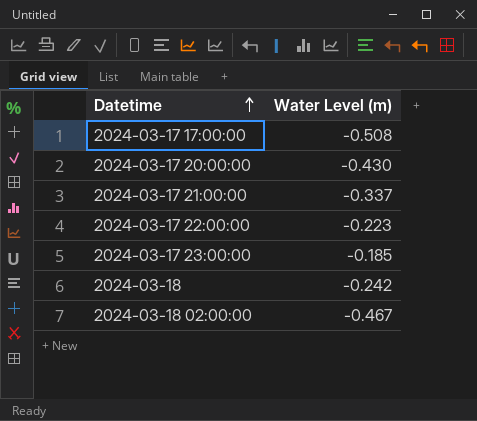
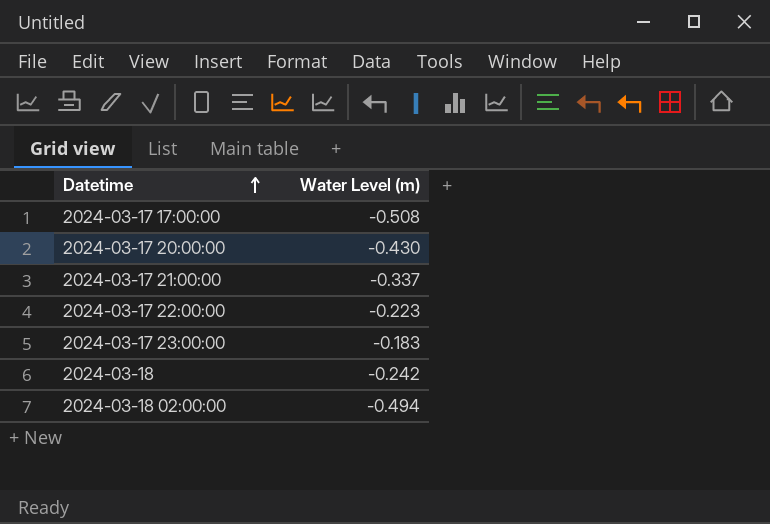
2024-03-17 23:00:00 | Water Level (m): -0.185 -> -0.183
2024-03-18 02:00:00 | Water Level (m): -0.467 -> -0.494

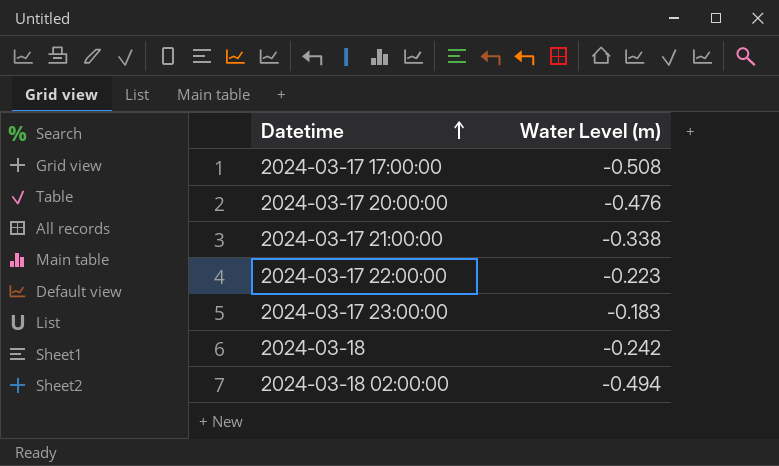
2024-03-17 20:00:00 | Water Level (m): -0.430 -> -0.476
2024-03-17 21:00:00 | Water Level (m): -0.337 -> -0.338

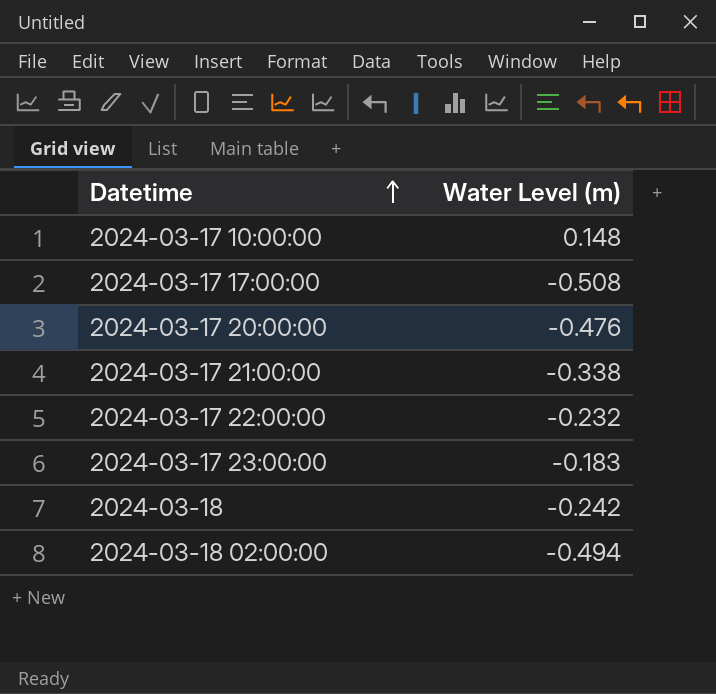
row 2024-03-17 10:00:00: none -> 0.148
2024-03-17 22:00:00 | Water Level (m): -0.223 -> -0.232

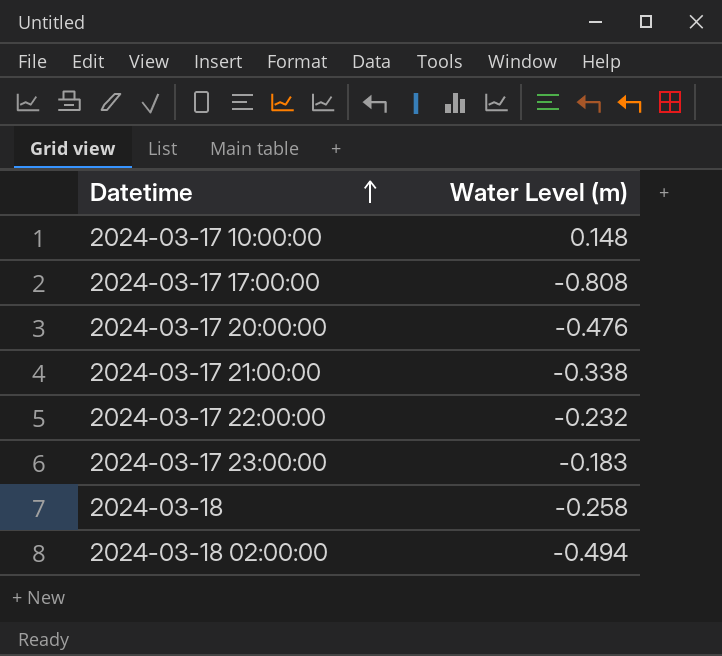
2024-03-17 17:00:00 | Water Level (m): -0.508 -> -0.808
2024-03-18 | Water Level (m): -0.242 -> -0.258

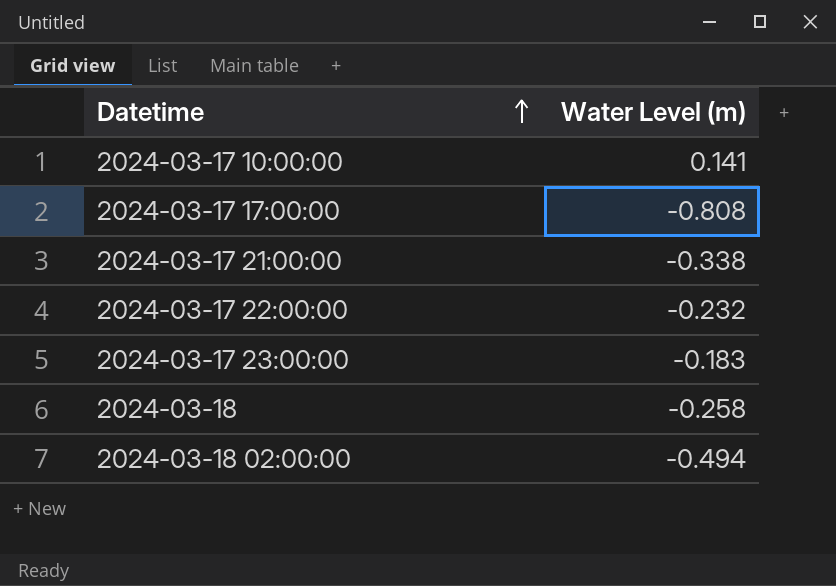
row 2024-03-17 20:00:00: -0.476 -> none
2024-03-17 10:00:00 | Water Level (m): 0.148 -> 0.141

